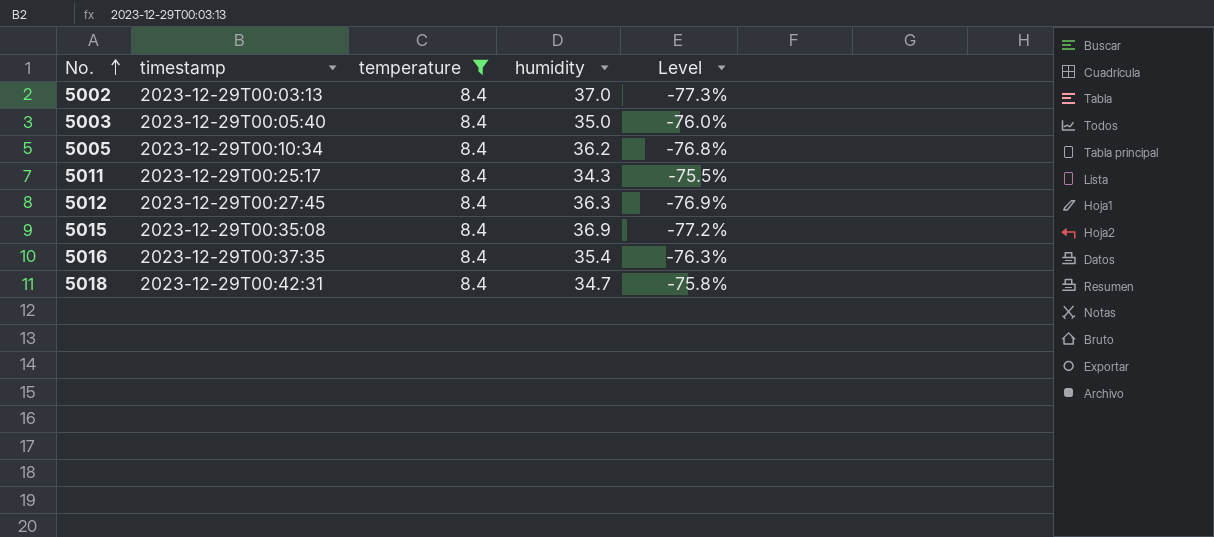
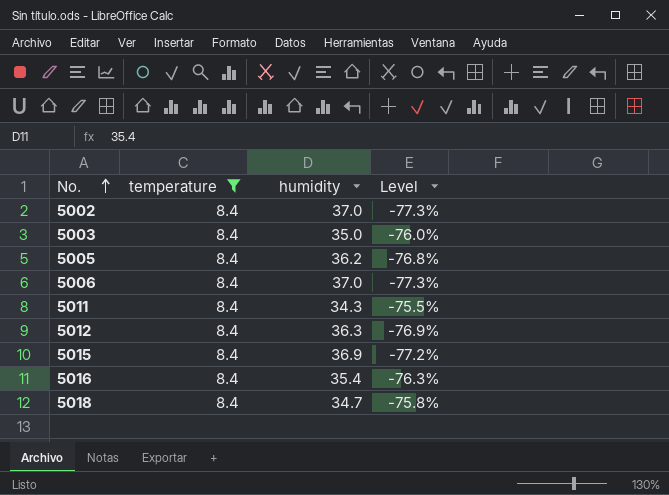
column timestamp | position: 2 -> none
row 5006: none -> 8.4 | 37.0 | -77.3%

